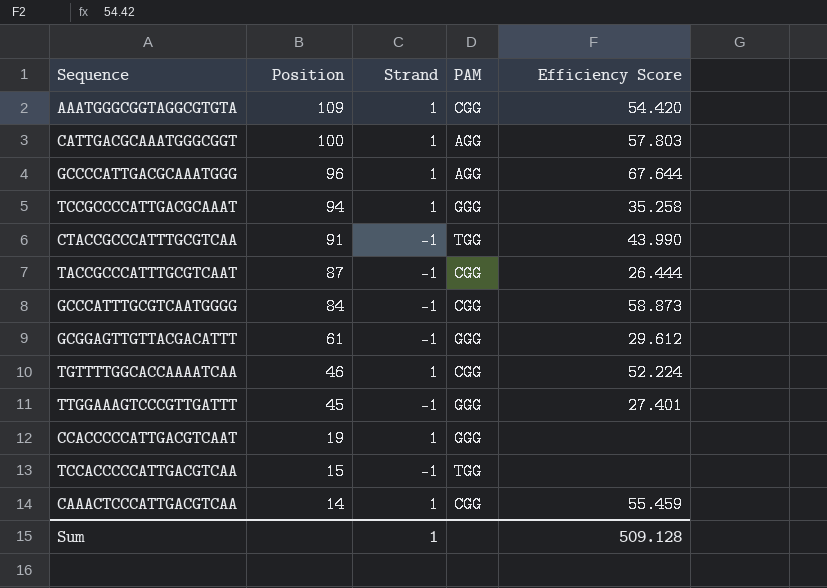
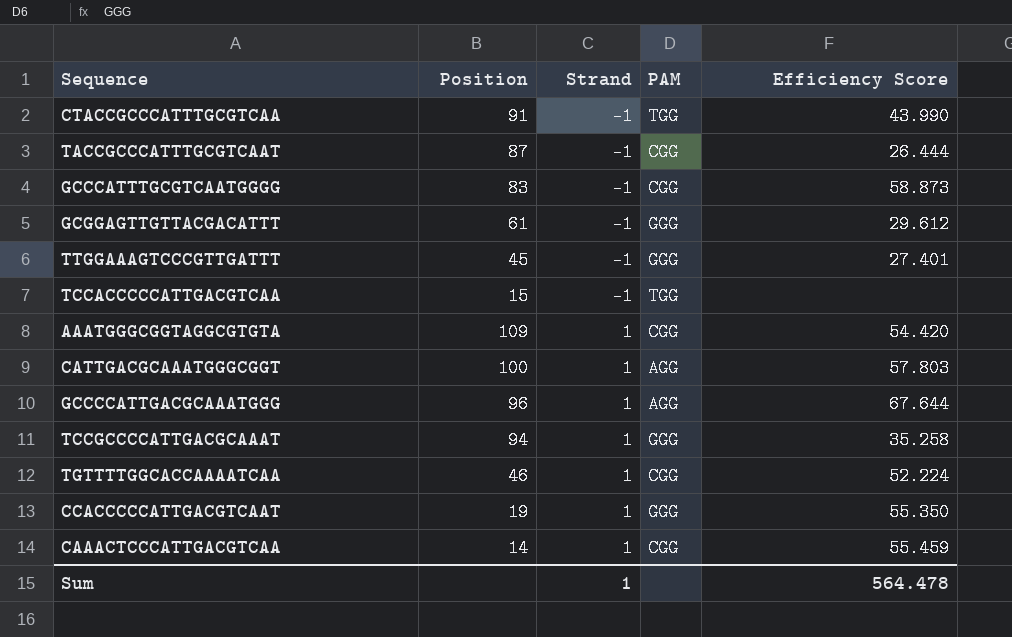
row order: Position descending -> Strand ascending
GCCCATTTGCGTCAATGGGG | Position: 84 -> 83
CCACCCCCATTGACGTCAAT | Efficiency Score: none -> 55.350
Sum | Efficiency Score: 509.128 -> 564.478

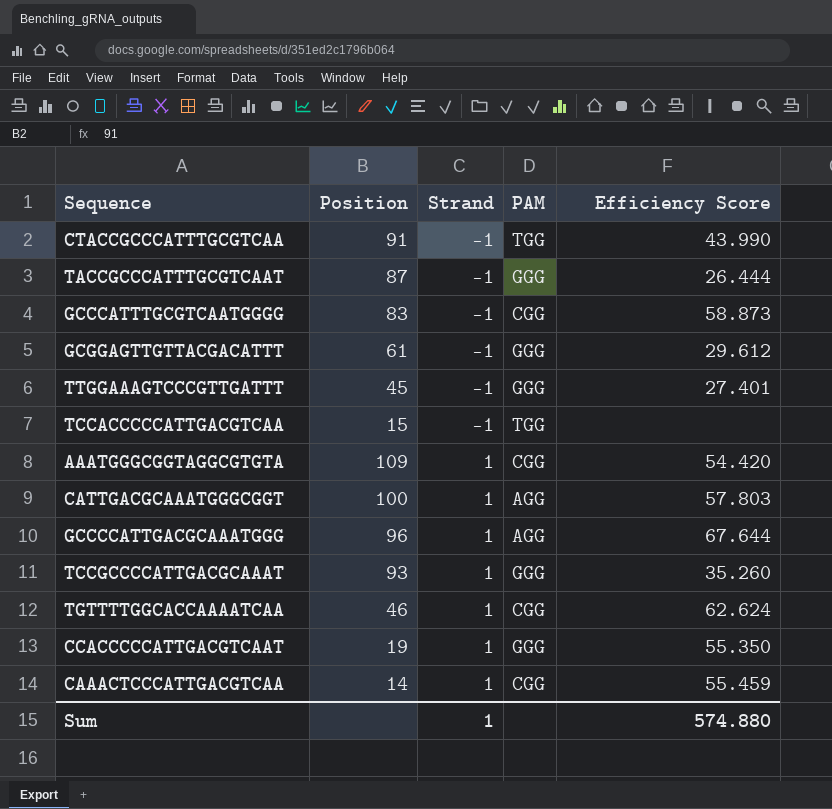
TACCGCCCATTTGCGTCAAT | PAM: CGG -> GGG
TCCGCCCCATTGACGCAAAT | Position: 94 -> 93
TCCGCCCCATTGACGCAAAT | Efficiency Score: 35.258 -> 35.260
TGTTTTGGCACCAAAATCAA | Efficiency Score: 52.224 -> 62.624
Sum | Efficiency Score: 564.478 -> 574.880

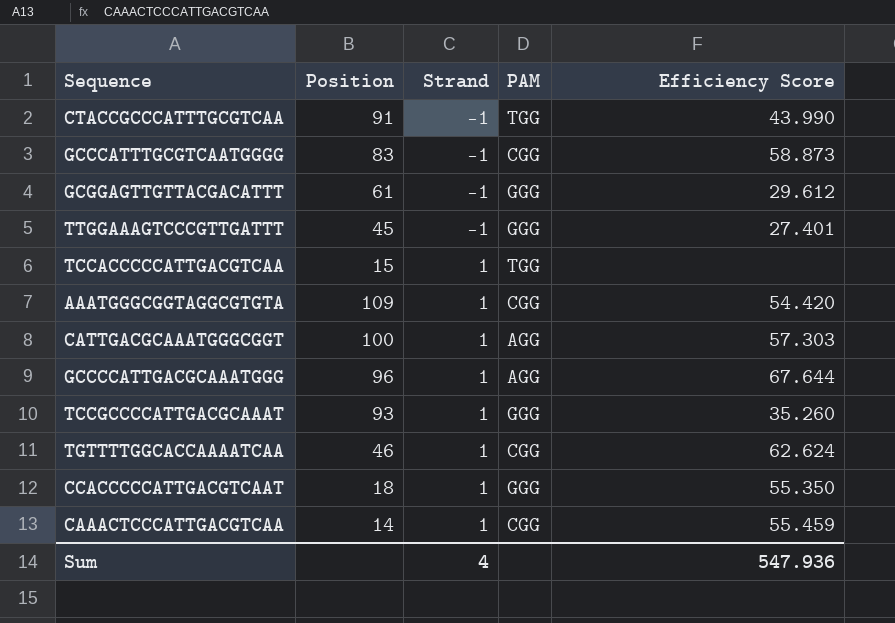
row TACCGCCCATTTGCGTCAAT: 87 | -1 | GGG | 26.444 -> none
TCCACCCCCATTGACGTCAA | Strand: -1 -> 1
CATTGACGCAAATGGGCGGT | Efficiency Score: 57.803 -> 57.303
CCACCCCCATTGACGTCAAT | Position: 19 -> 18
Sum | Strand: 1 -> 4
Sum | Efficiency Score: 574.880 -> 547.936

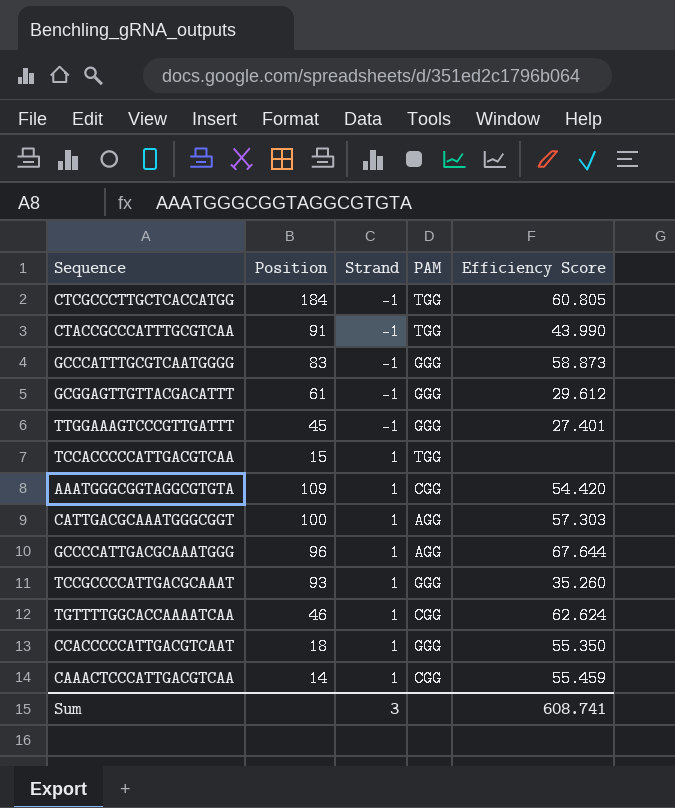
row CTCGCCCTTGCTCACCATGG: none -> 184 | -1 | TGG | 60.805
GCCCATTTGCGTCAATGGGG | PAM: CGG -> GGG
Sum | Strand: 4 -> 3
Sum | Efficiency Score: 547.936 -> 608.741

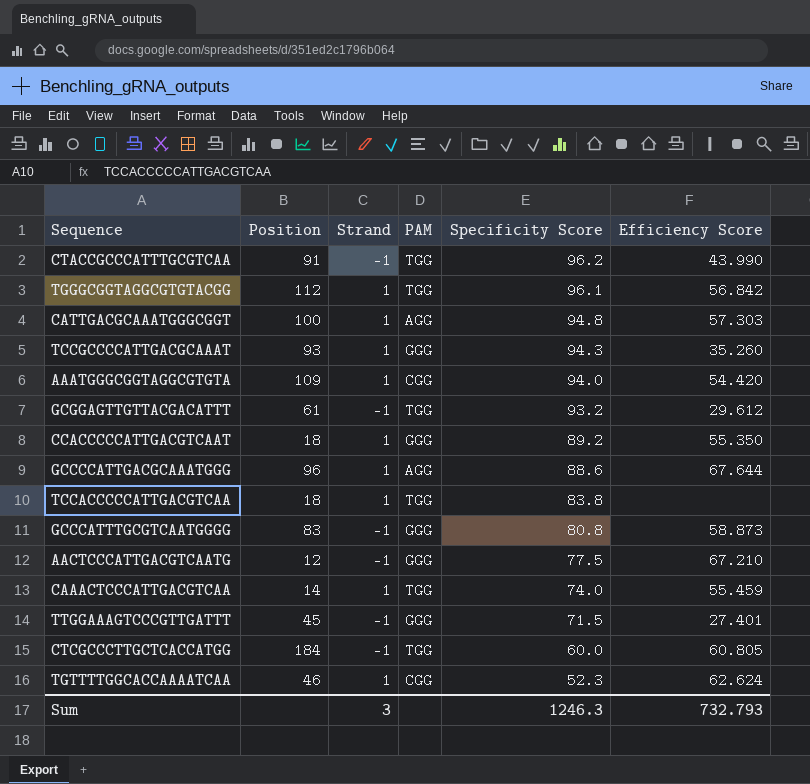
row order: Strand ascending -> Specificity Score descending
column Specificity Score | position: none -> 5
row TGGGCGGTAGGCGTGTACGG: none -> 112 | 1 | TGG | 96.1 | 56.842
GCGGAGTTGTTACGACATTT | PAM: GGG -> TGG
TCCACCCCCATTGACGTCAA | Position: 15 -> 18
row AACTCCCATTGACGTCAATG: none -> 12 | -1 | GGG | 77.5 | 67.210
CAAACTCCCATTGACGTCAA | PAM: CGG -> TGG
Sum | Efficiency Score: 608.741 -> 732.793

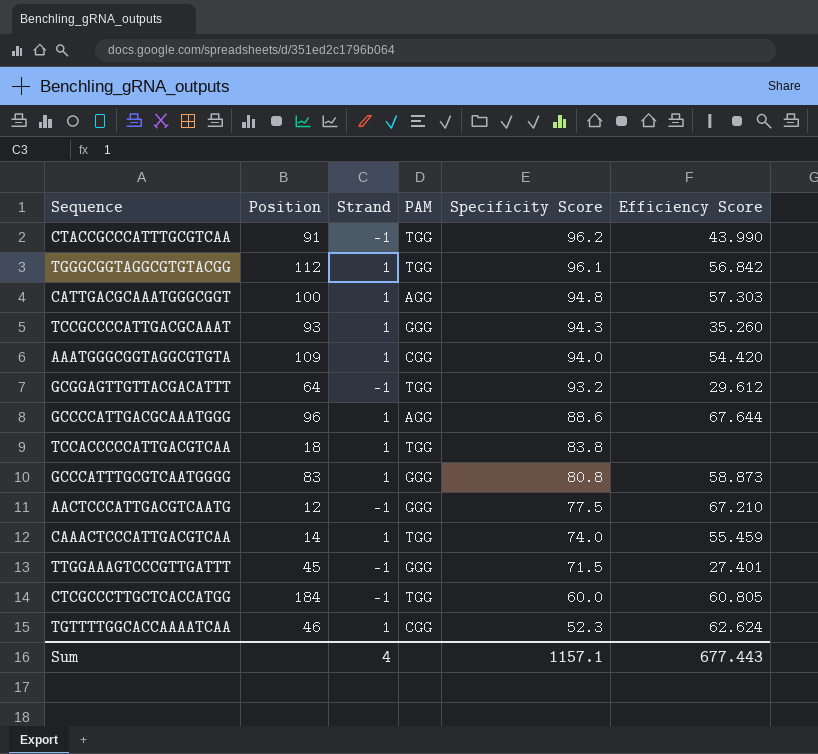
row CCACCCCCATTGACGTCAAT: 18 | 1 | GGG | 89.2 | 55.350 -> none
GCGGAGTTGTTACGACATTT | Position: 61 -> 64
GCCCATTTGCGTCAATGGGG | Strand: -1 -> 1
Sum | Strand: 3 -> 4
Sum | Specificity Score: 1246.3 -> 1157.1
Sum | Efficiency Score: 732.793 -> 677.443

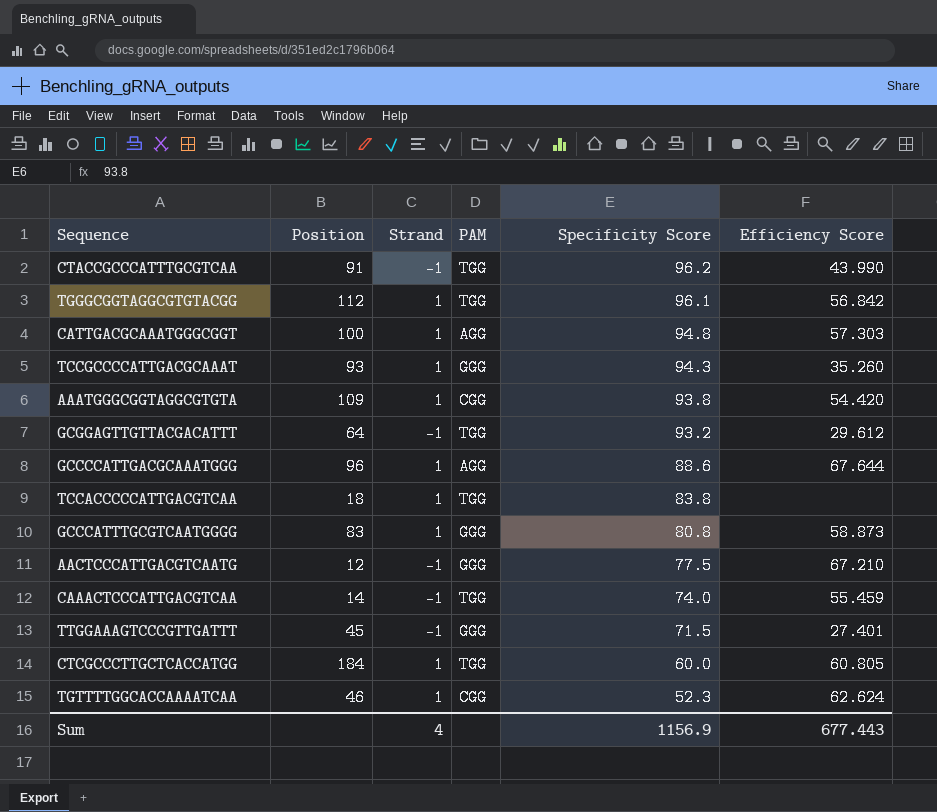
AAATGGGCGGTAGGCGTGTA | Specificity Score: 94.0 -> 93.8
CAAACTCCCATTGACGTCAA | Strand: 1 -> -1
CTCGCCCTTGCTCACCATGG | Strand: -1 -> 1
Sum | Specificity Score: 1157.1 -> 1156.9

